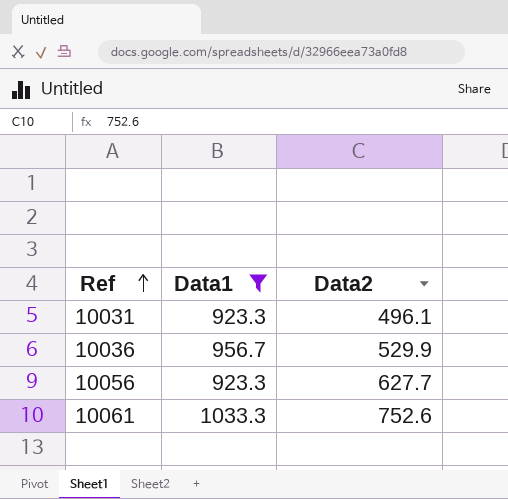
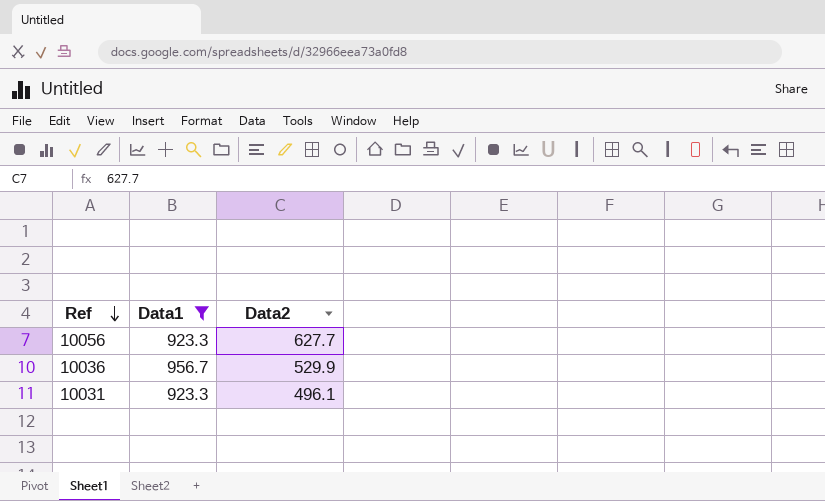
row order: Ref ascending -> Ref descending
row 10061: 1033.3 | 752.6 -> none

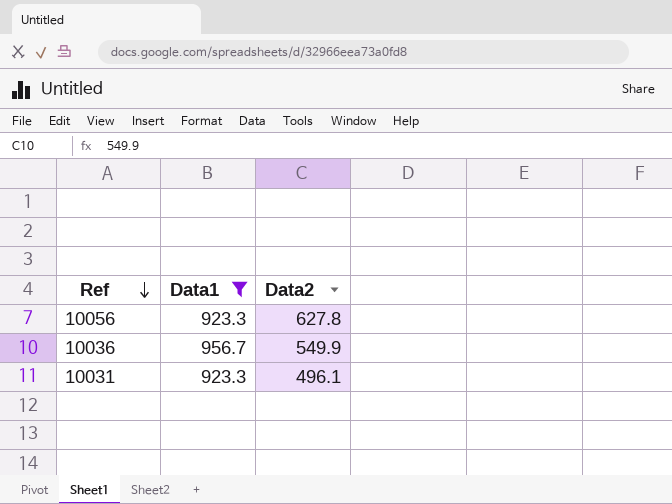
10056 | Data2: 627.7 -> 627.8
10036 | Data2: 529.9 -> 549.9

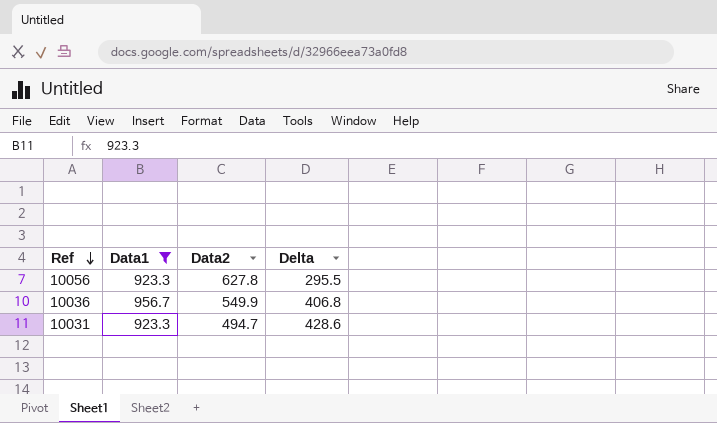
column Delta | formula: none -> [Data1] - [Data2]
10031 | Data2: 496.1 -> 494.7

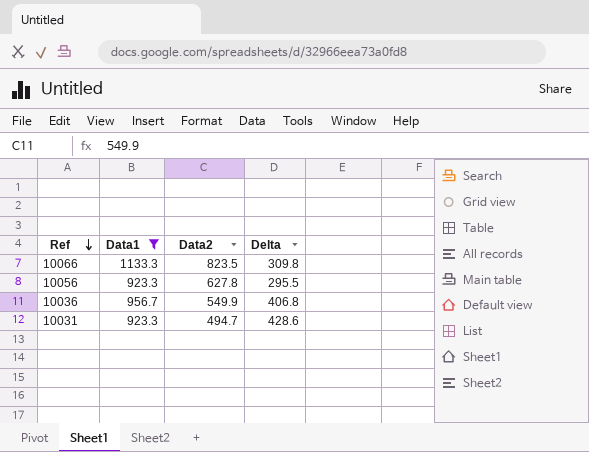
row 10066: none -> 1133.3 | 823.5 | 309.8

